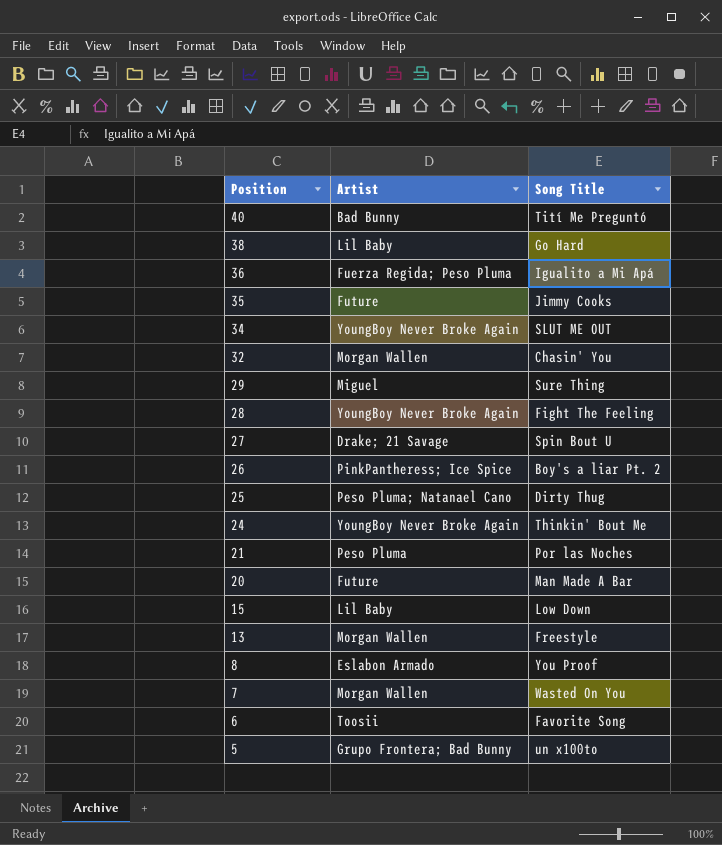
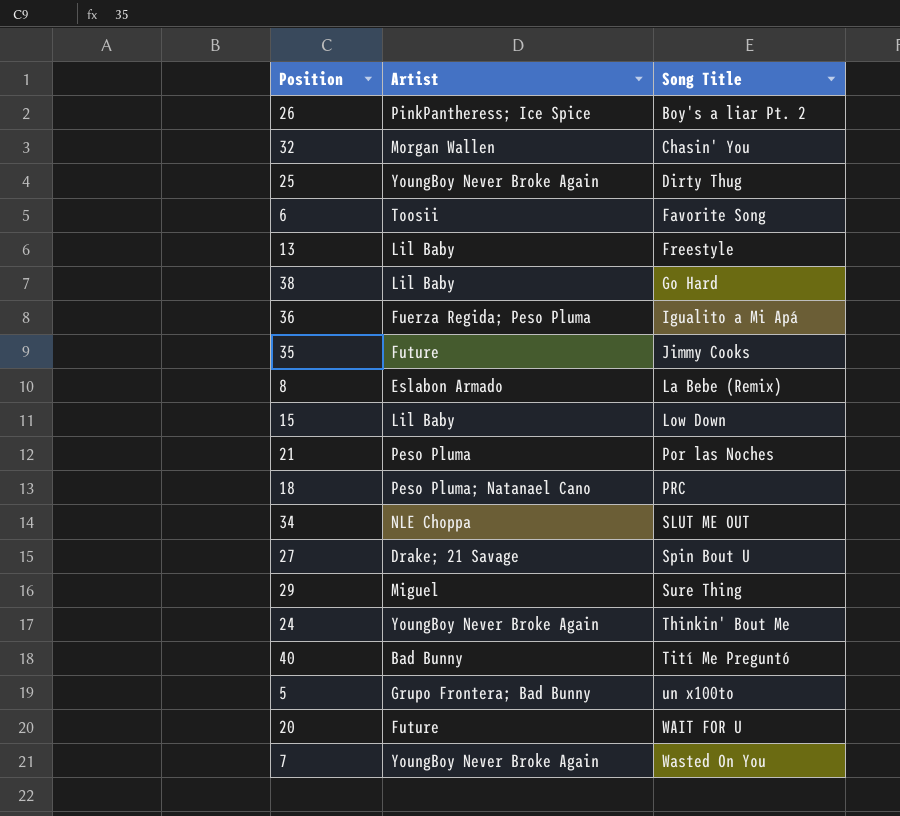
row order: Position descending -> Song Title ascending
row 28: YoungBoy Never Broke Again | Fight The Feeling -> none
25 | Artist: Peso Pluma; Natanael Cano -> YoungBoy Never Broke Again
13 | Artist: Morgan Wallen -> Lil Baby
8 | Song Title: You Proof -> La Bebe (Remix)
row 18: none -> Peso Pluma; Natanael Cano | PRC
34 | Artist: YoungBoy Never Broke Again -> NLE Choppa
20 | Song Title: Man Made A Bar -> WAIT FOR U
7 | Artist: Morgan Wallen -> YoungBoy Never Broke Again

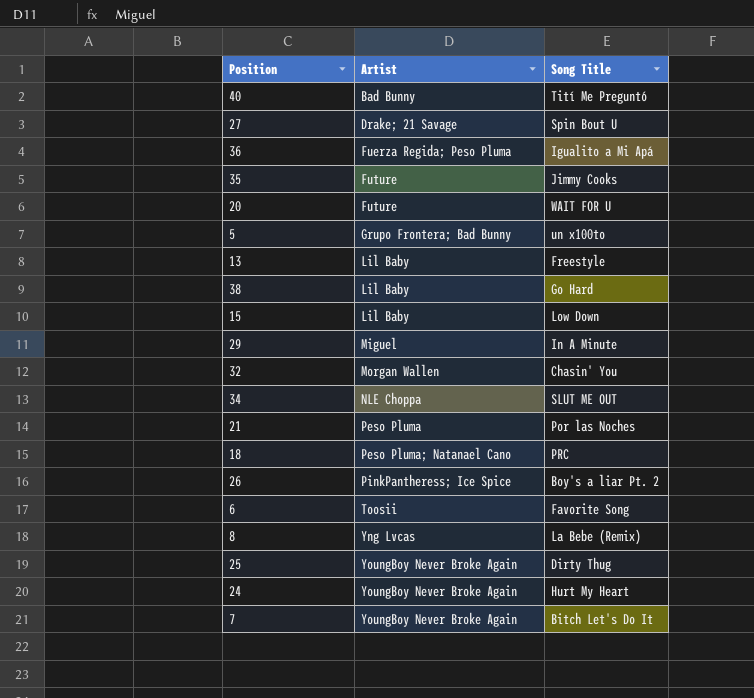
row order: Song Title ascending -> Artist ascending
29 | Song Title: Sure Thing -> In A Minute
8 | Artist: Eslabon Armado -> Yng Lvcas
24 | Song Title: Thinkin' Bout Me -> Hurt My Heart
7 | Song Title: Wasted On You -> Bitch Let's Do It

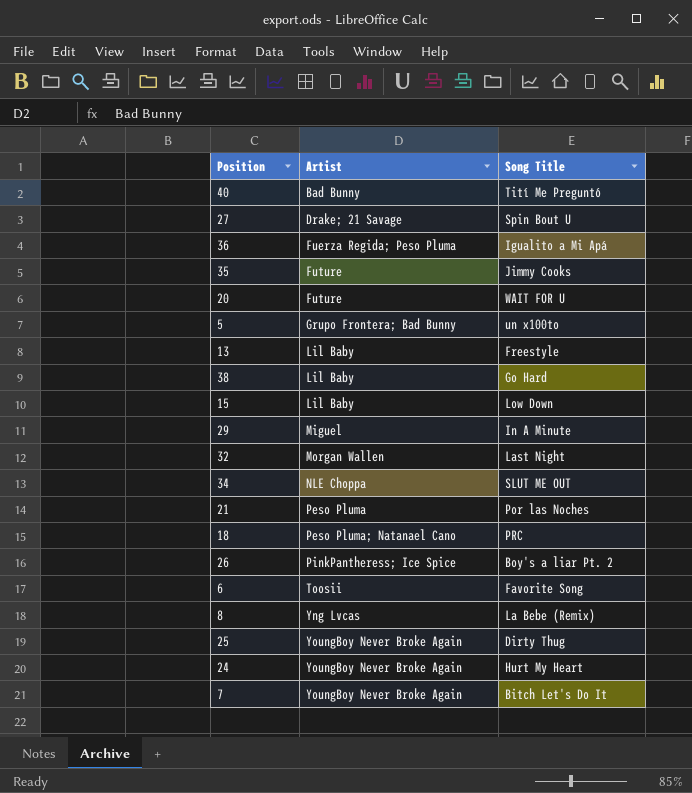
32 | Song Title: Chasin' You -> Last Night

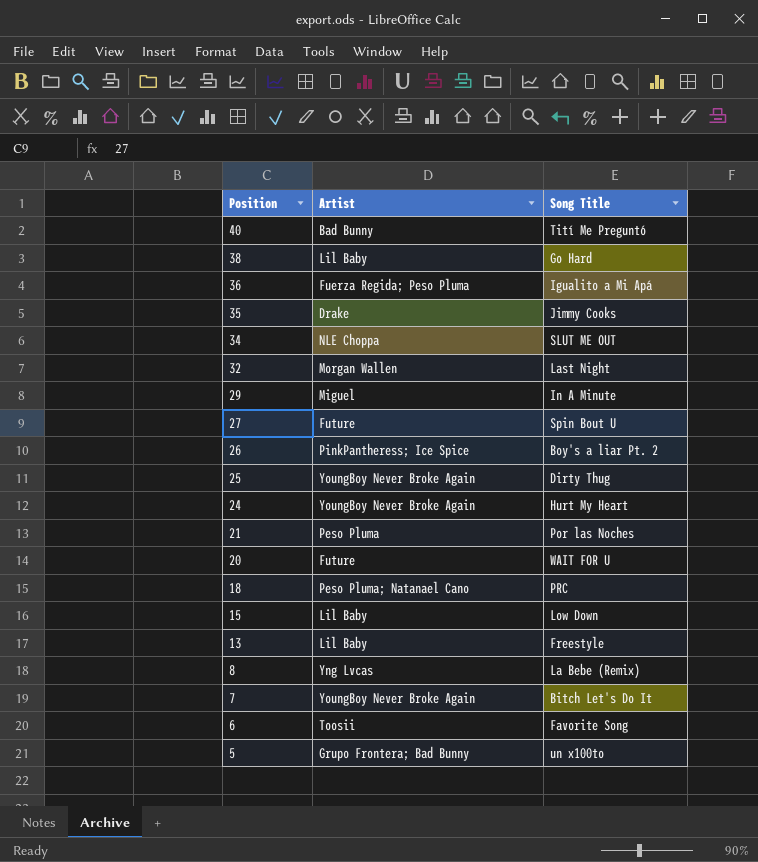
row order: Artist ascending -> Position descending
35 | Artist: Future -> Drake
27 | Artist: Drake; 21 Savage -> Future

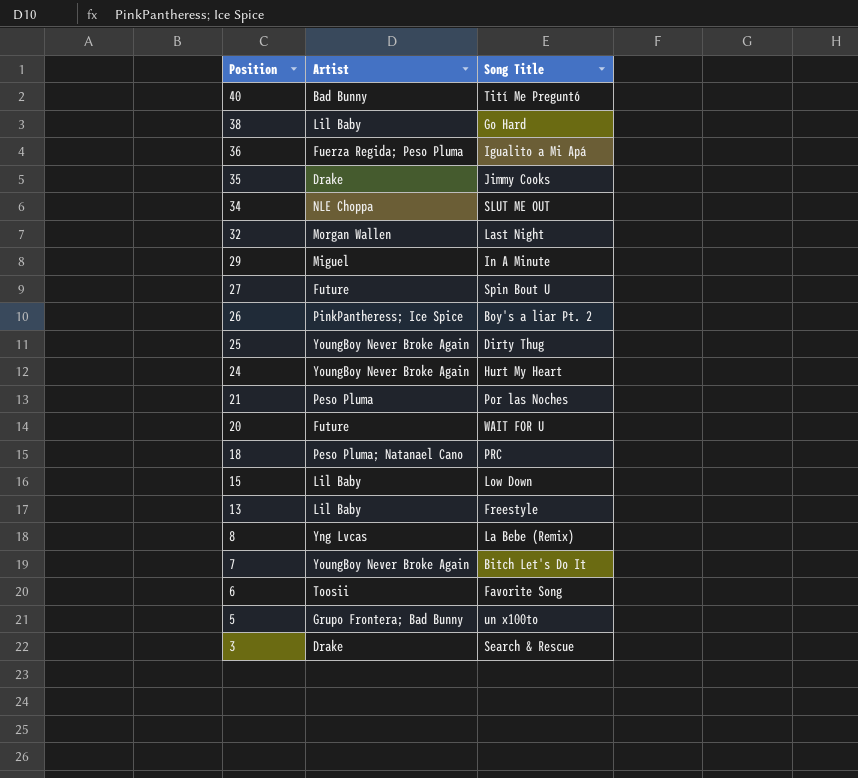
row 3: none -> Drake | Search & Rescue

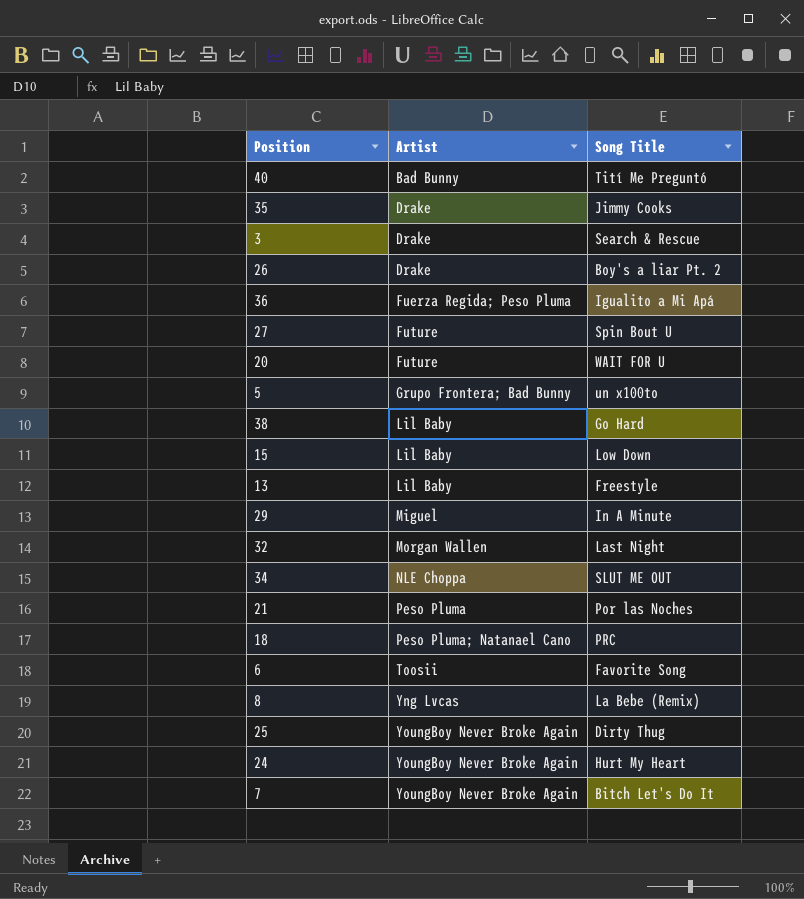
row order: Position descending -> Artist ascending
26 | Artist: PinkPantheress; Ice Spice -> Drake

